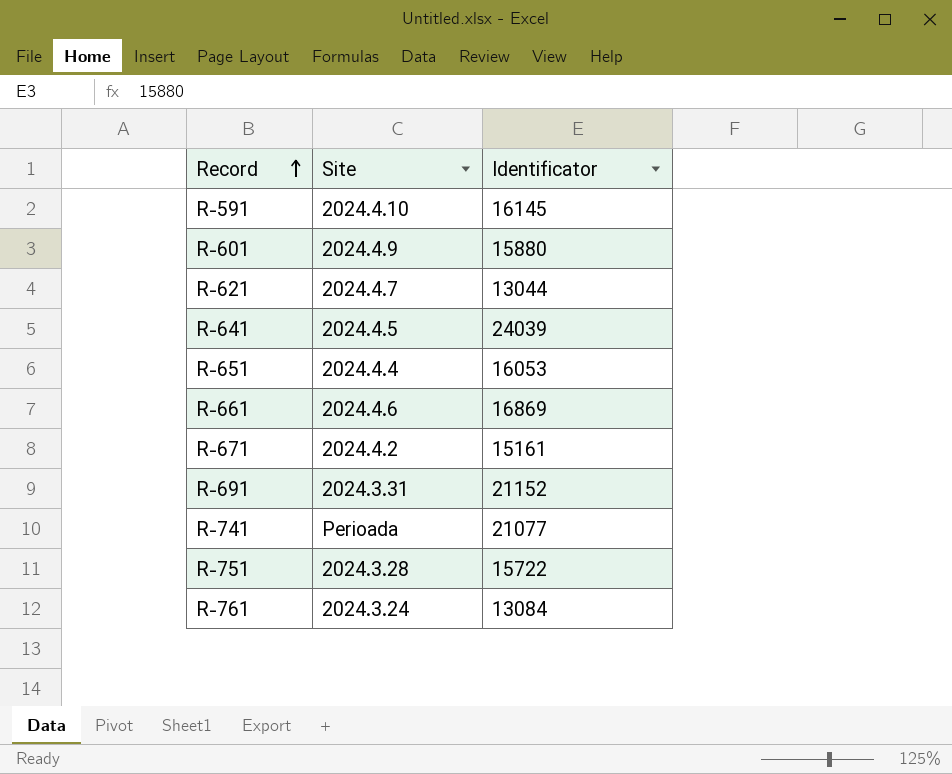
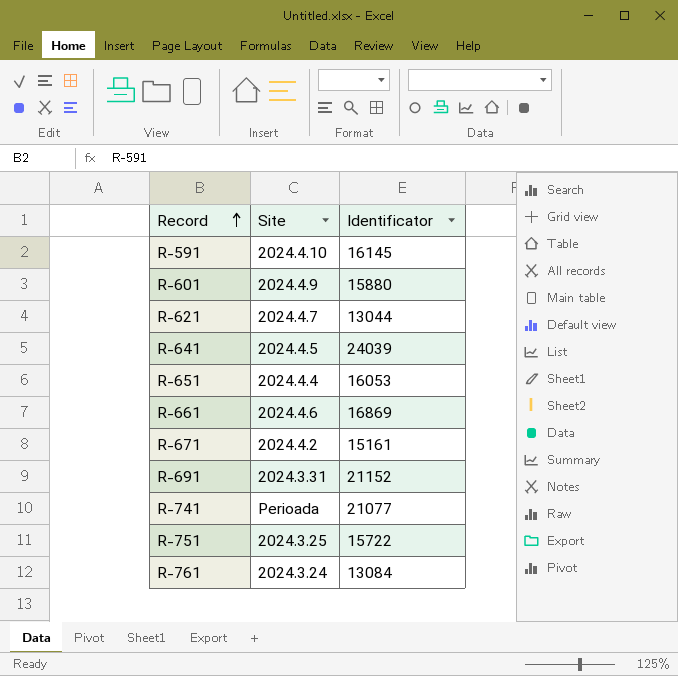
R-751 | Site: 2024.3.28 -> 2024.3.25

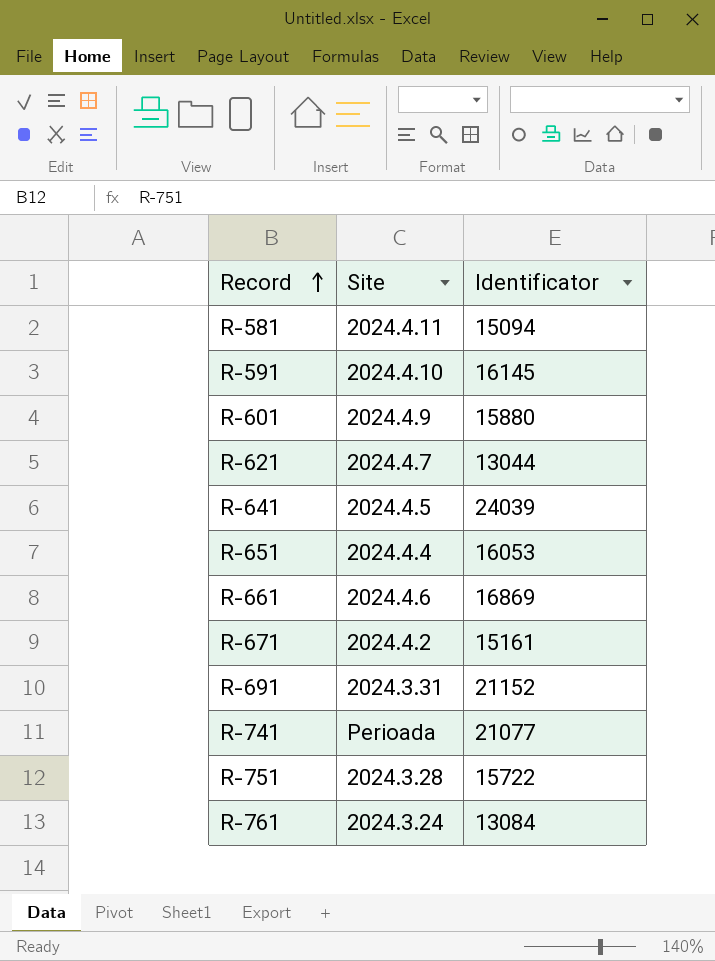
row R-581: none -> 2024.4.11 | 15094
R-751 | Site: 2024.3.25 -> 2024.3.28

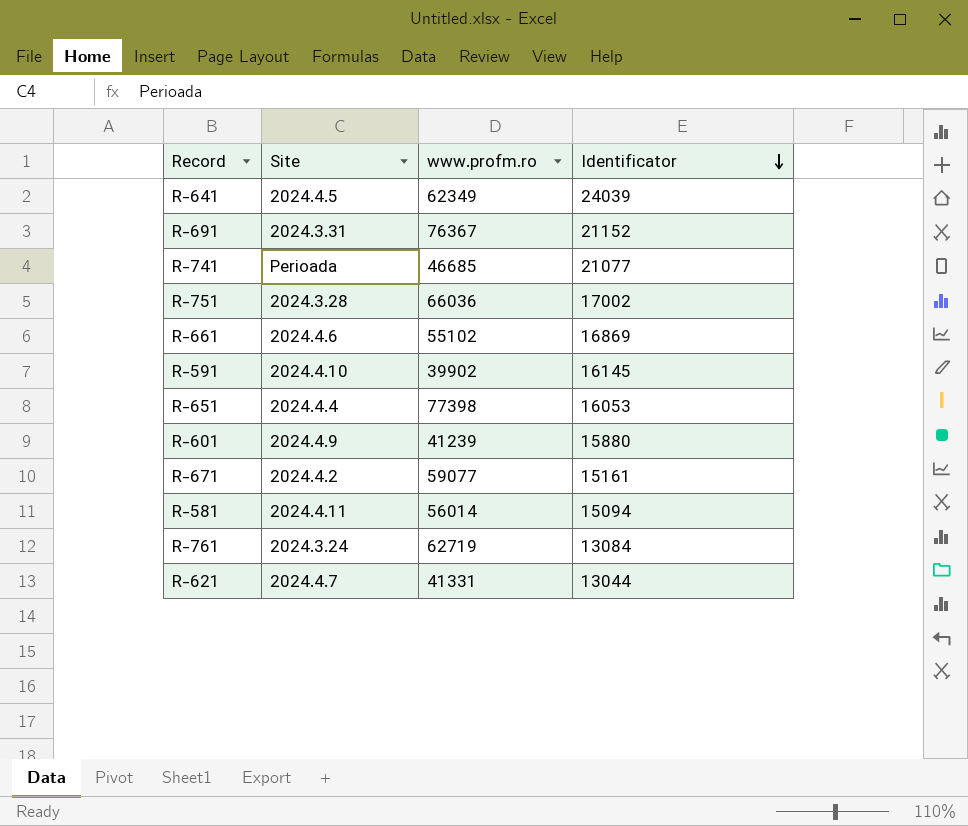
row order: Record ascending -> Identificator descending
column www.profm.ro | position: none -> 3
R-751 | Identificator: 15722 -> 17002

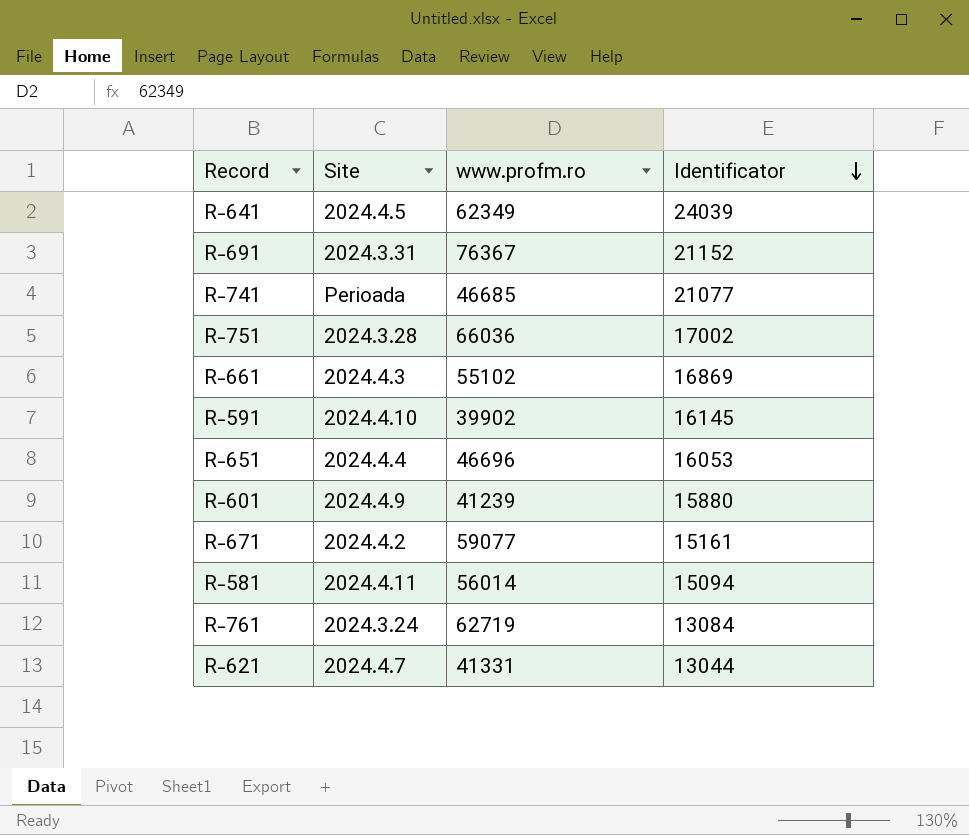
R-661 | Site: 2024.4.6 -> 2024.4.3
R-651 | www.profm.ro: 77398 -> 46696

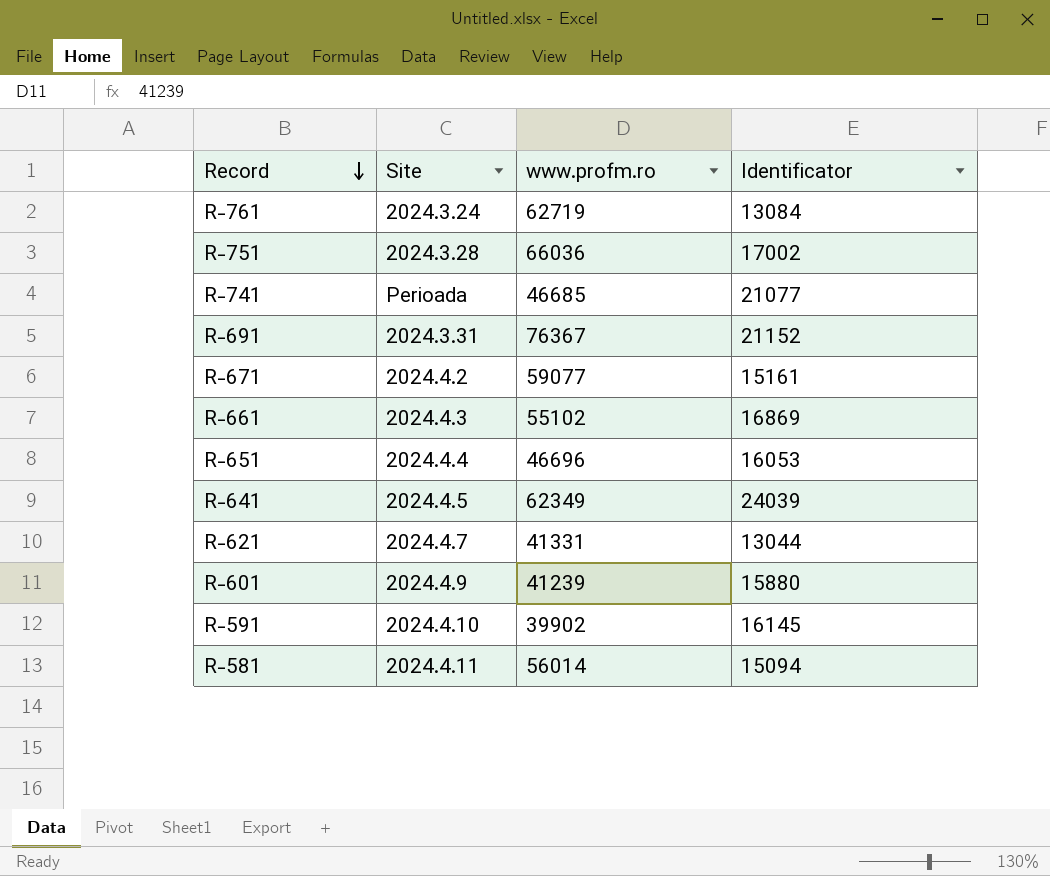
row order: Identificator descending -> Record descending

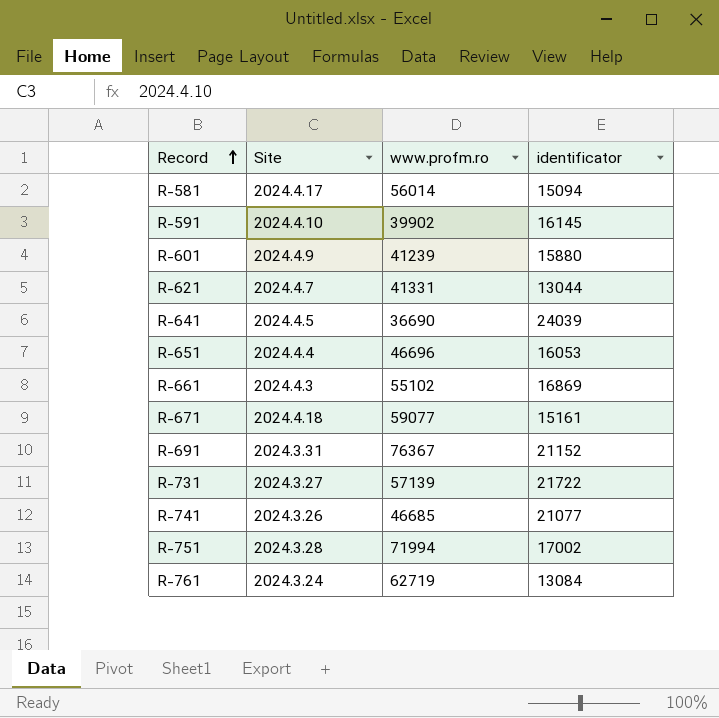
row order: Record descending -> Record ascending
column name: Identificator -> identificator
R-581 | Site: 2024.4.11 -> 2024.4.17
R-641 | www.profm.ro: 62349 -> 36690
R-671 | Site: 2024.4.2 -> 2024.4.18
row R-731: none -> 2024.3.27 | 57139 | 21722
R-741 | Site: Perioada -> 2024.3.26
R-751 | www.profm.ro: 66036 -> 71994

